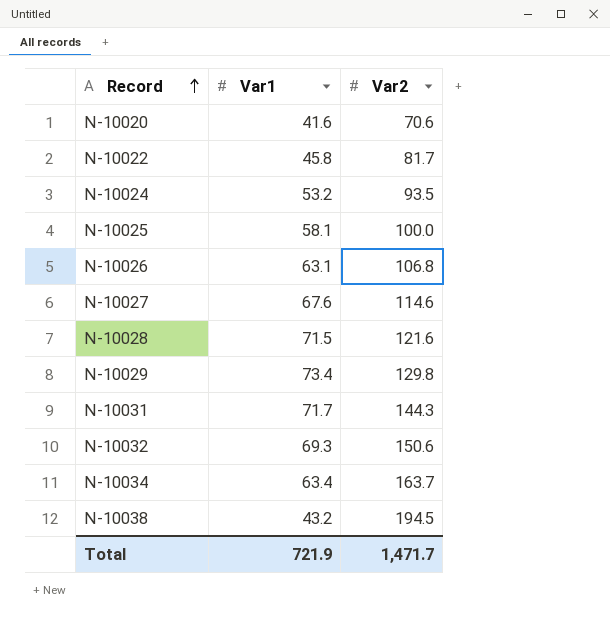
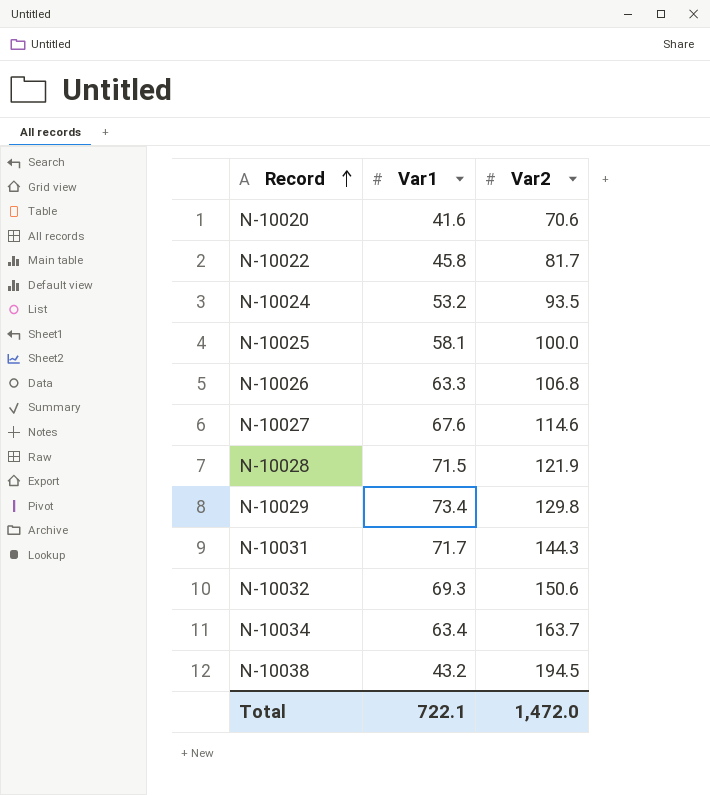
N-10026 | Var1: 63.1 -> 63.3
N-10028 | Var2: 121.6 -> 121.9
Total | Var1: 721.9 -> 722.1
Total | Var2: 1,471.7 -> 1,472.0

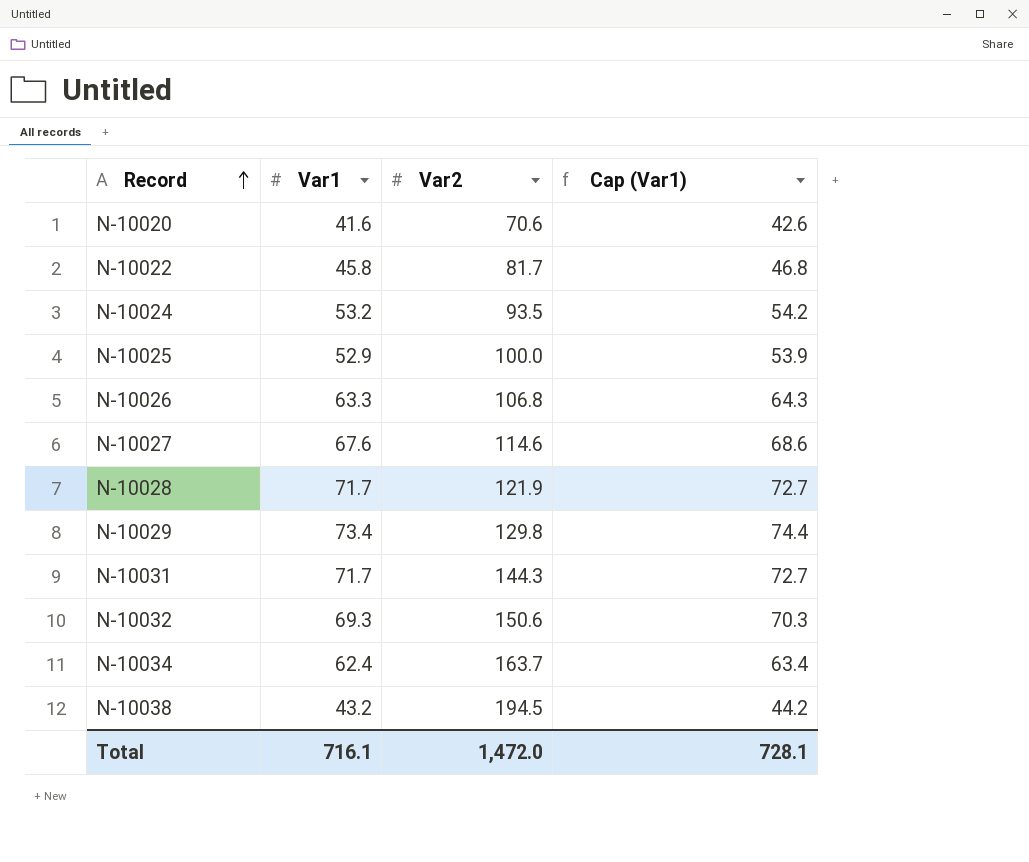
column Cap (Var1) | formula: none -> [Var1] + 1
N-10025 | Var1: 58.1 -> 52.9
N-10028 | Var1: 71.5 -> 71.7
N-10034 | Var1: 63.4 -> 62.4
Total | Var1: 722.1 -> 716.1

